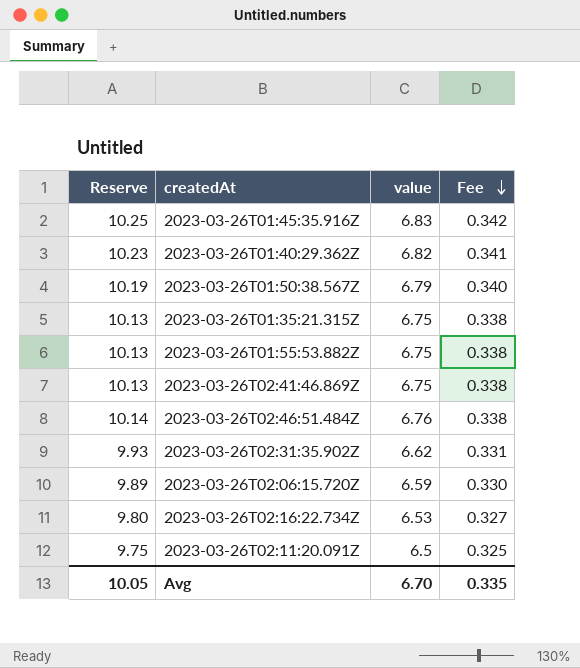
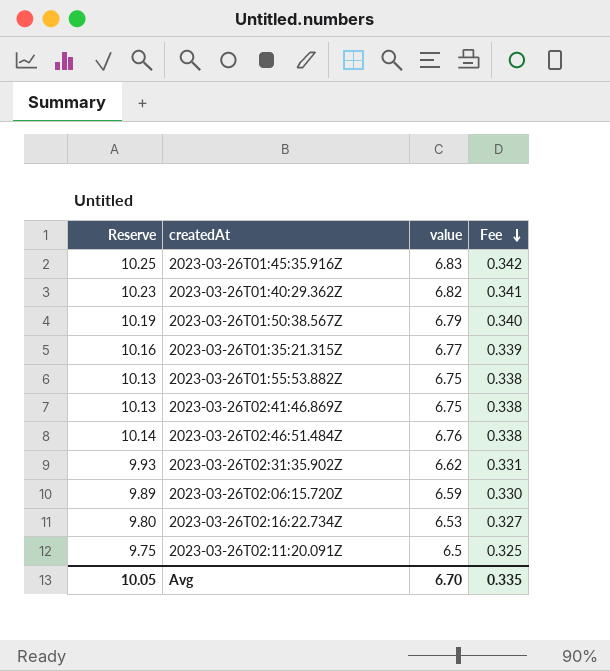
2023-03-26T01:35:21.315Z | Reserve: 10.13 -> 10.16
2023-03-26T01:35:21.315Z | value: 6.75 -> 6.77
2023-03-26T01:35:21.315Z | Fee: 0.338 -> 0.339

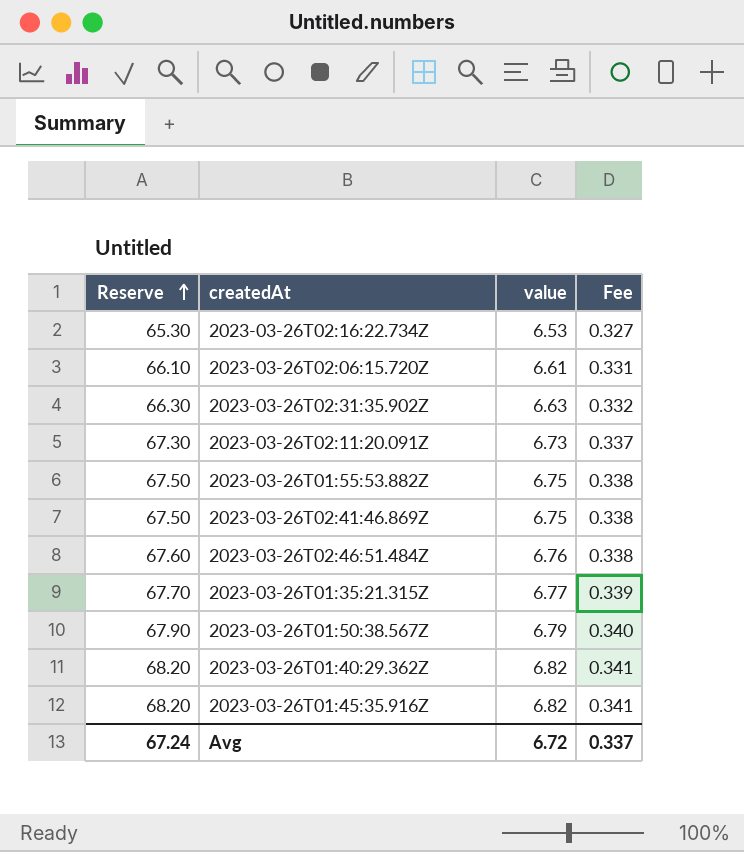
row order: Fee descending -> Reserve ascending
column Reserve | formula: [value] * 1.5 -> [value] * 10
2023-03-26T02:06:15.720Z | value: 6.59 -> 6.61
2023-03-26T02:06:15.720Z | Fee: 0.330 -> 0.331
2023-03-26T02:31:35.902Z | value: 6.62 -> 6.63
2023-03-26T02:31:35.902Z | Fee: 0.331 -> 0.332
2023-03-26T02:11:20.091Z | value: 6.5 -> 6.73
2023-03-26T02:11:20.091Z | Fee: 0.325 -> 0.337
2023-03-26T01:45:35.916Z | value: 6.83 -> 6.82
2023-03-26T01:45:35.916Z | Fee: 0.342 -> 0.341
Avg | Reserve: 10.05 -> 67.24
Avg | value: 6.70 -> 6.72
Avg | Fee: 0.335 -> 0.337

